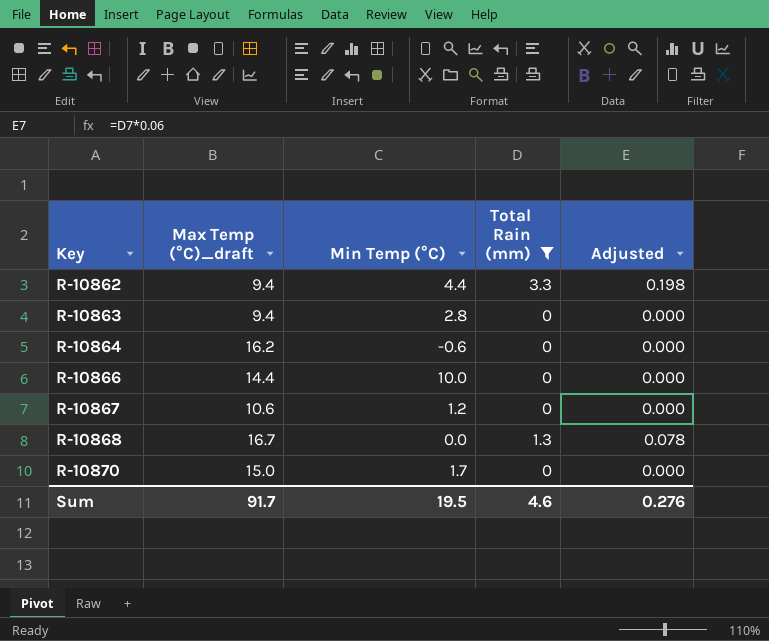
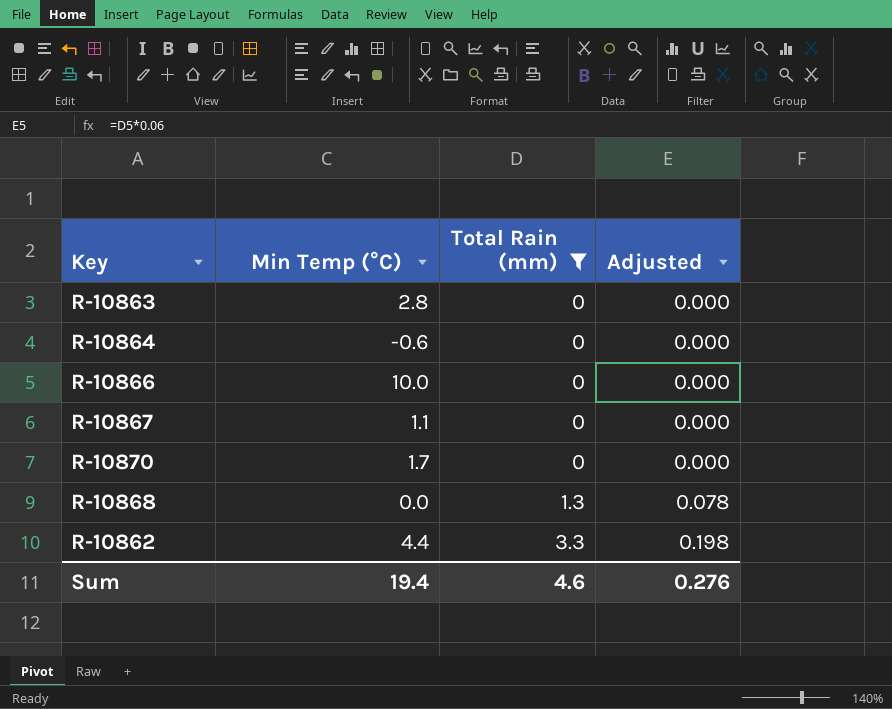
row order: Key ascending -> Total Rain (mm) ascending
column Max Temp (°C)_draft | position: 2 -> none
R-10867 | Min Temp (°C): 1.2 -> 1.1
Sum | Min Temp (°C): 19.5 -> 19.4

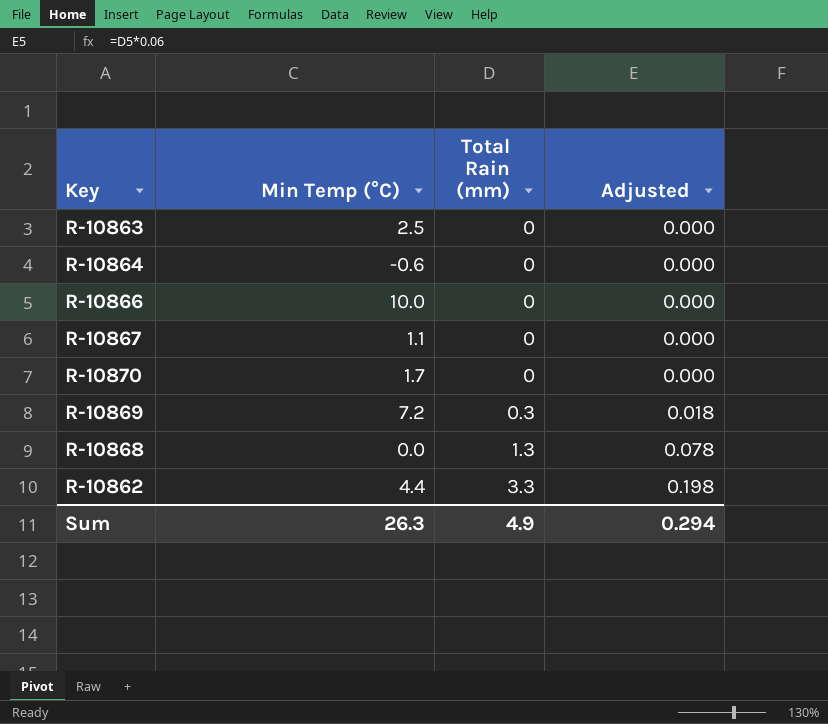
filter: Total Rain (mm) != 0.3 -> none
R-10863 | Min Temp (°C): 2.8 -> 2.5
Sum | Min Temp (°C): 19.4 -> 26.3
Sum | Total Rain (mm): 4.6 -> 4.9
Sum | Adjusted: 0.276 -> 0.294

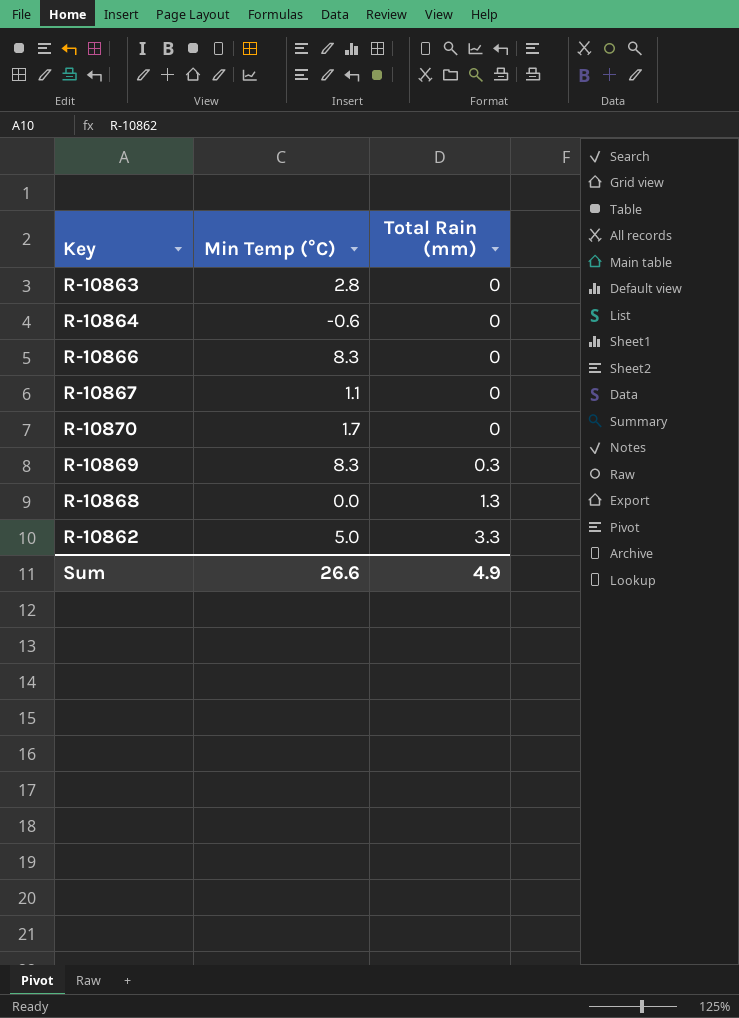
column Adjusted | formula: [Total Rain (mm)] * 0.06 -> none
R-10863 | Min Temp (°C): 2.5 -> 2.8
R-10866 | Min Temp (°C): 10.0 -> 8.3
R-10869 | Min Temp (°C): 7.2 -> 8.3
R-10862 | Min Temp (°C): 4.4 -> 5.0
Sum | Min Temp (°C): 26.3 -> 26.6

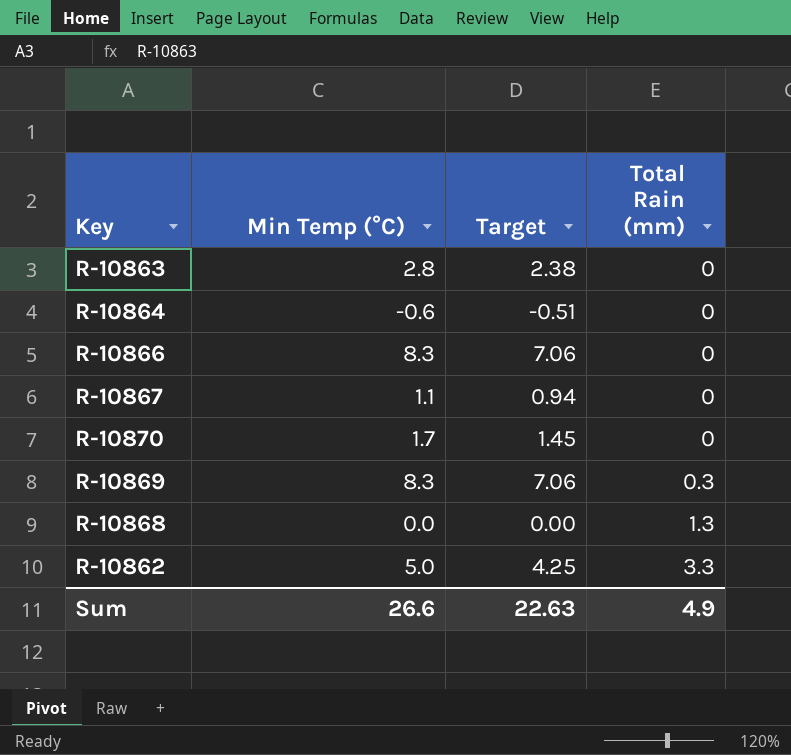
column Target | formula: none -> [Min Temp (°C)] * 0.85

